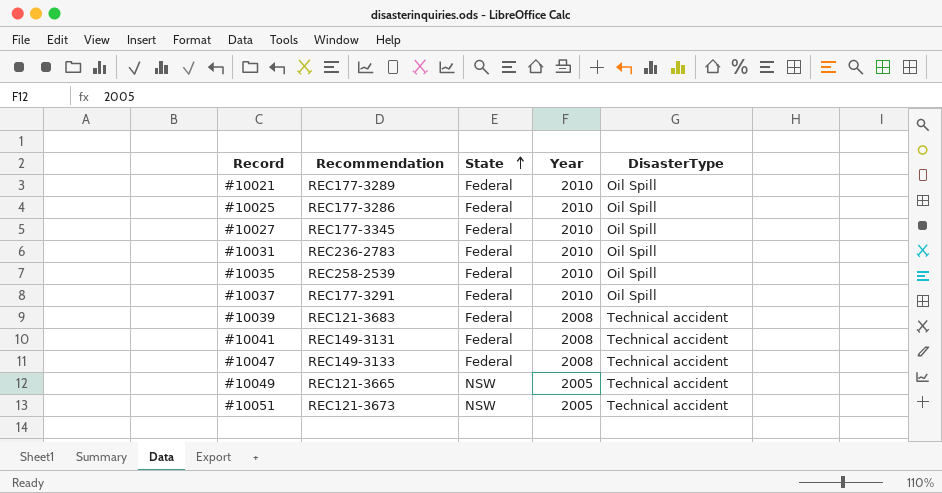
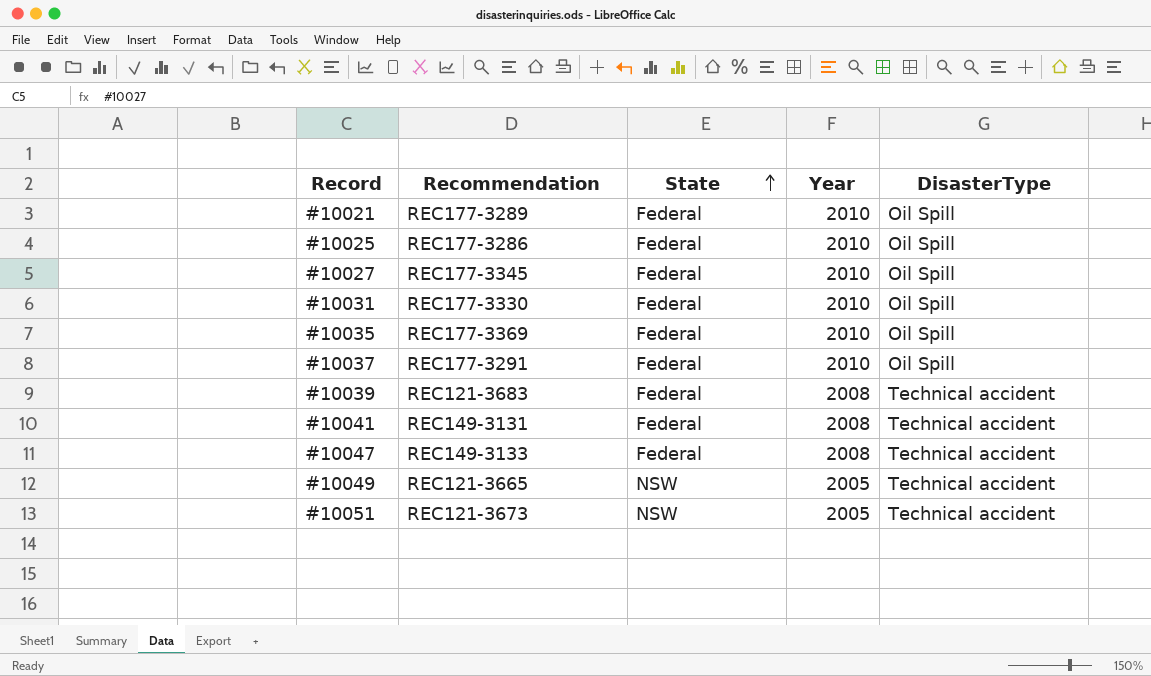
#10031 | Recommendation: REC236-2783 -> REC177-3330
#10035 | Recommendation: REC258-2539 -> REC177-3369

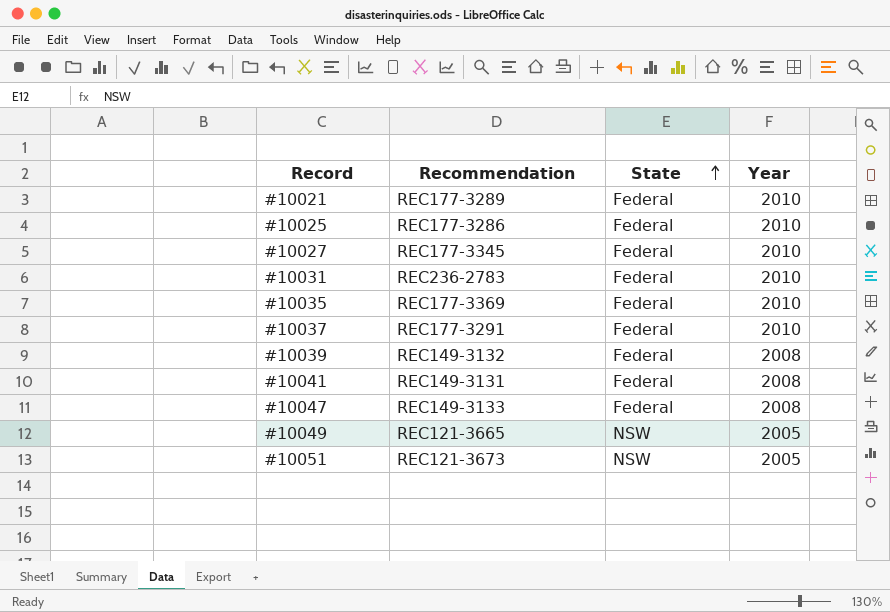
column DisasterType | position: 5 -> none
#10031 | Recommendation: REC177-3330 -> REC236-2783
#10039 | Recommendation: REC121-3683 -> REC149-3132

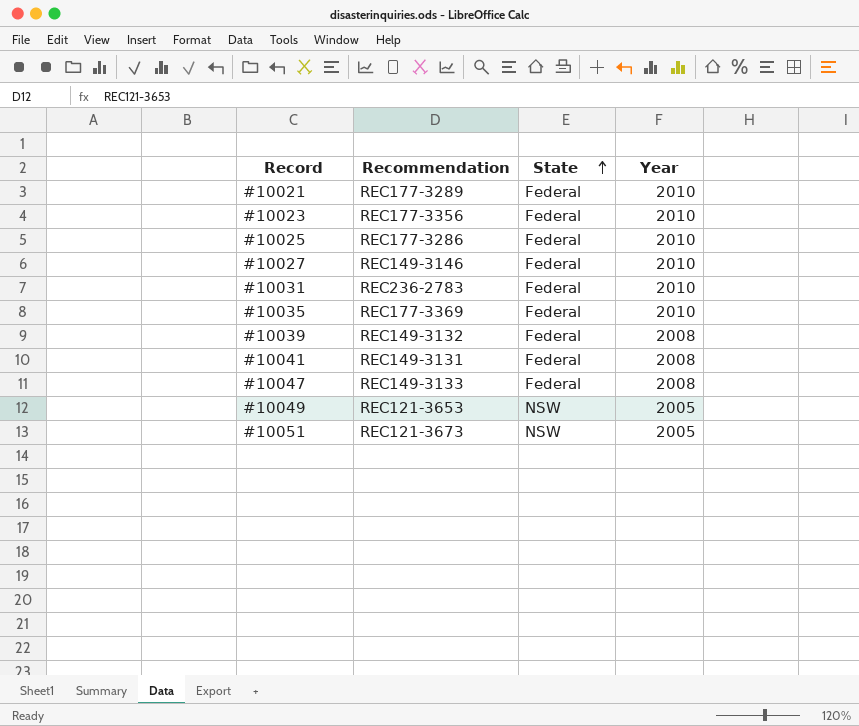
row #10037: REC177-3291 | Federal | 2010 -> none
row #10023: none -> REC177-3356 | Federal | 2010
#10027 | Recommendation: REC177-3345 -> REC149-3146
#10049 | Recommendation: REC121-3665 -> REC121-3653

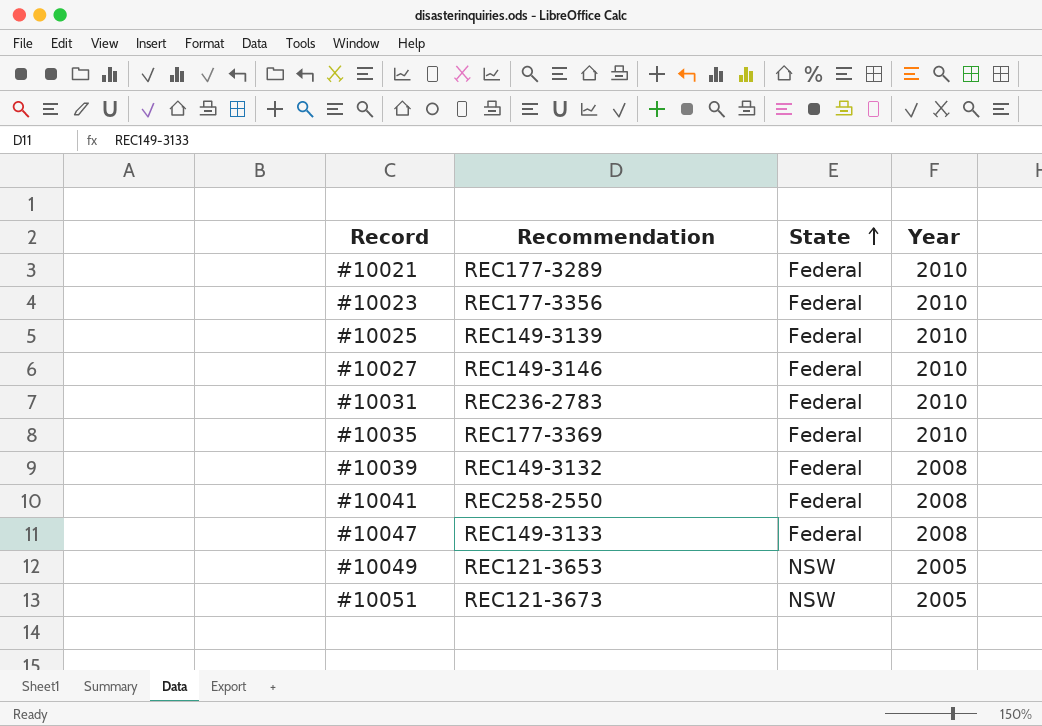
#10025 | Recommendation: REC177-3286 -> REC149-3139
#10041 | Recommendation: REC149-3131 -> REC258-2550

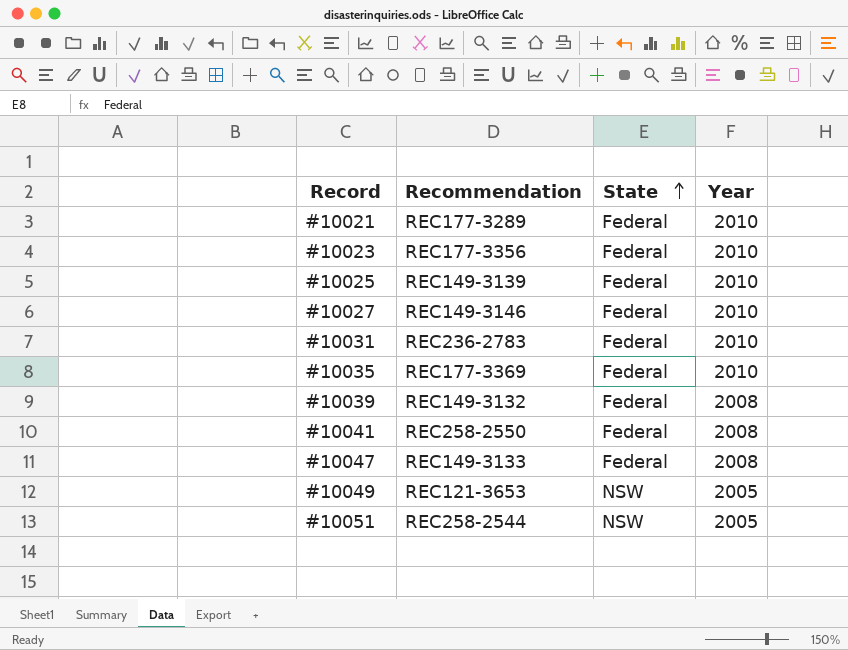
#10051 | Recommendation: REC121-3673 -> REC258-2544

